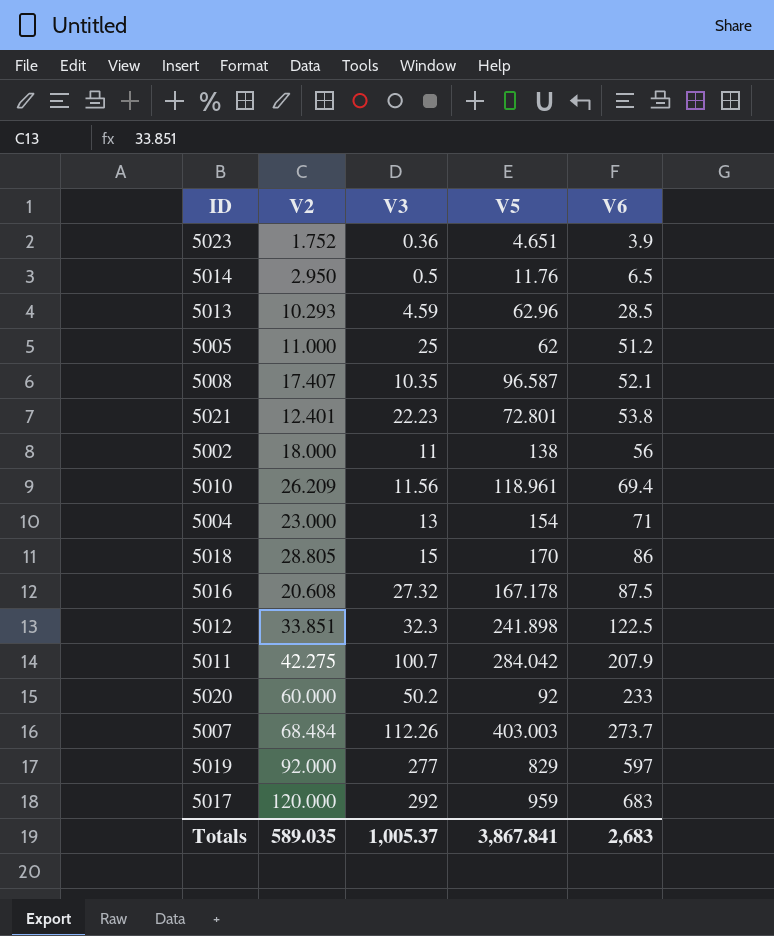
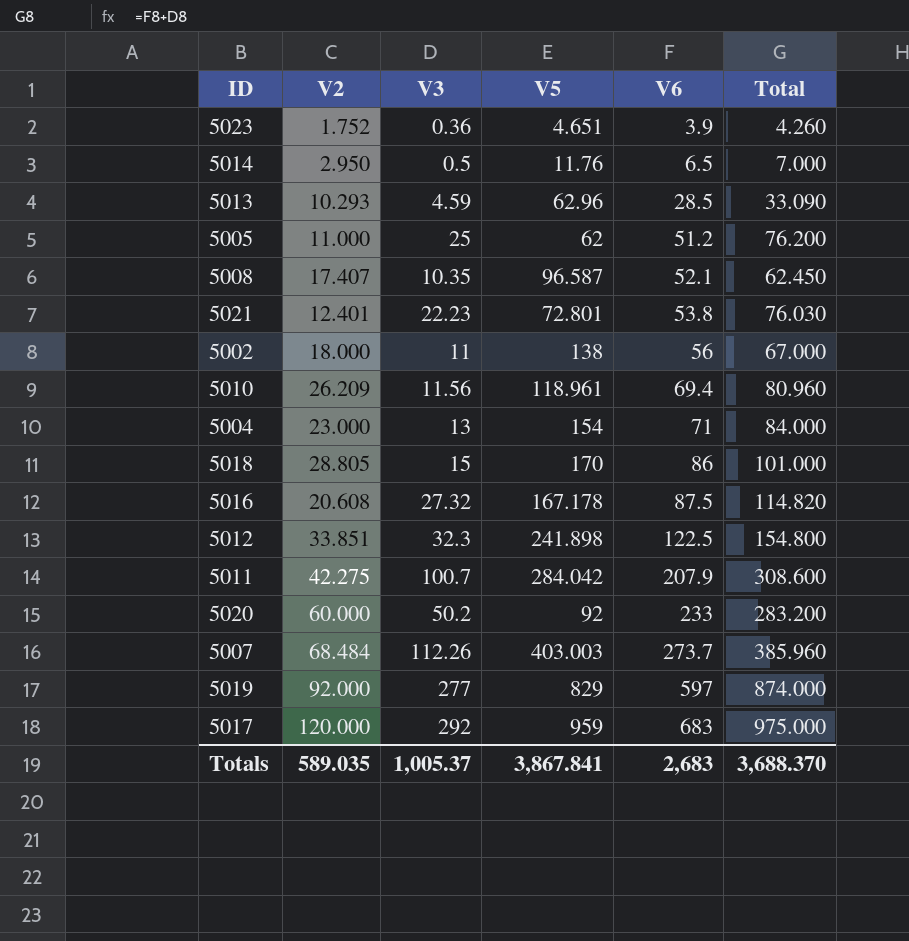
column Total | formula: none -> [V3] + [V6]

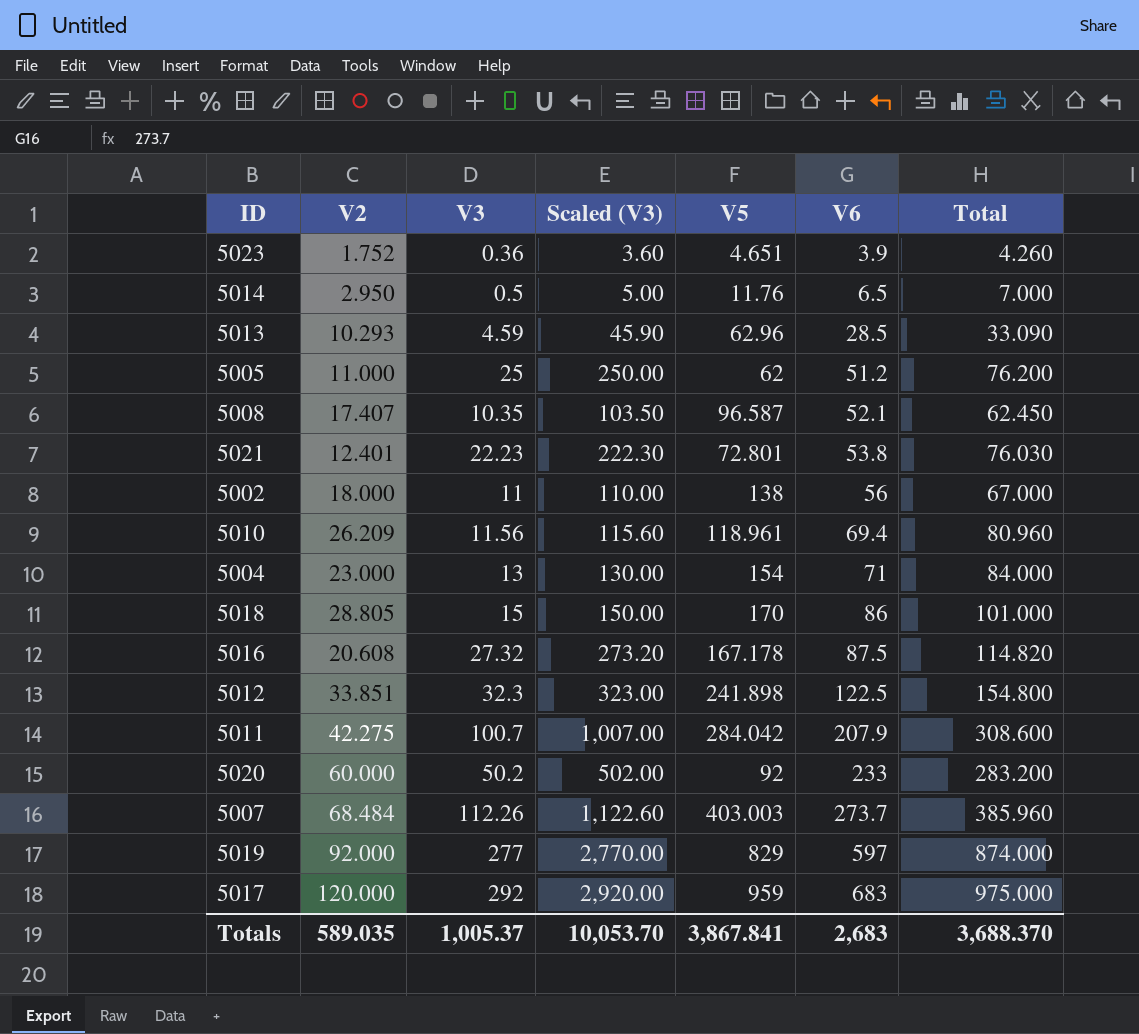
column Scaled (V3) | formula: none -> [V3] * 10

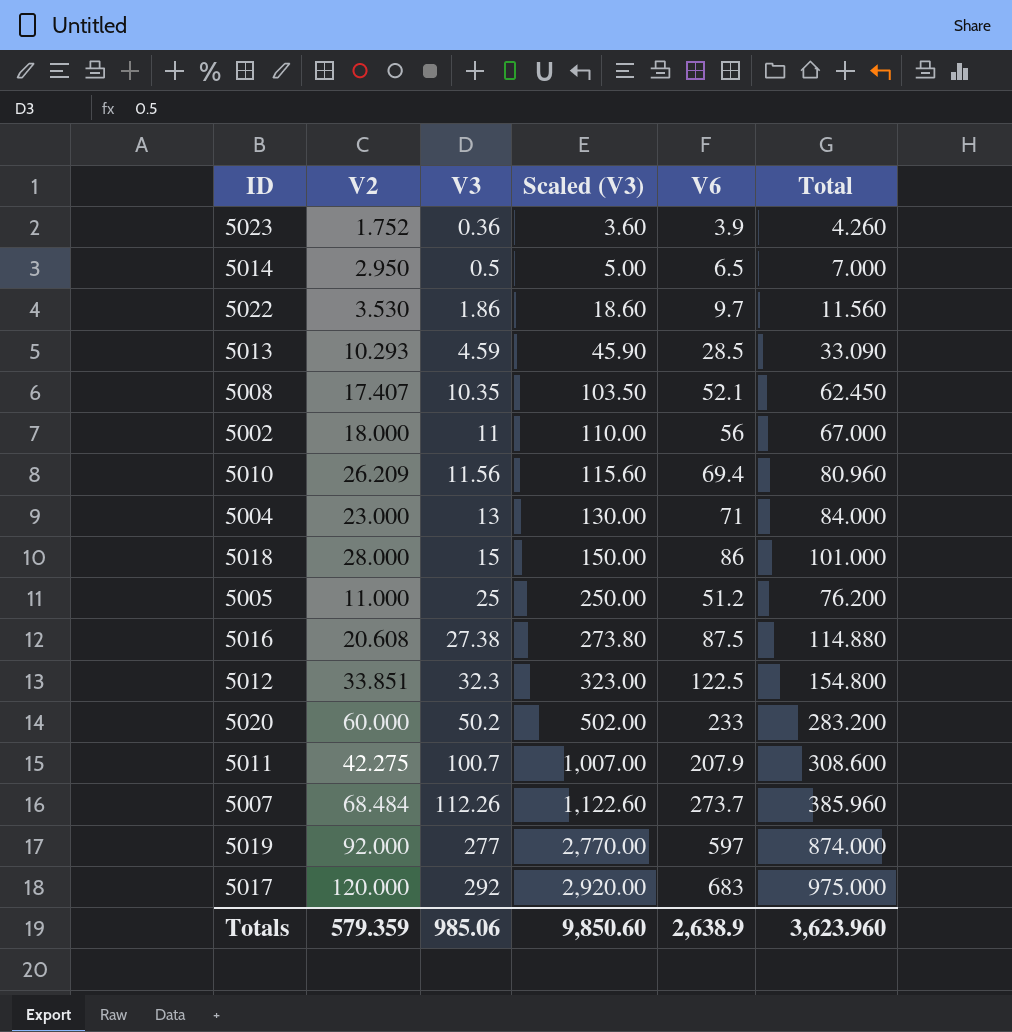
row order: V6 ascending -> V3 ascending
column V5 | position: 5 -> none
row 5021: 12.401 | 22.23 | 222.30 | 72.801 | 53.8 | 76.030 -> none
row 5022: none -> 3.530 | 1.86 | 18.60 | 9.7 | 11.560
5018 | V2: 28.805 -> 28.000
5016 | V3: 27.32 -> 27.38
5016 | Scaled (V3): 273.20 -> 273.80
5016 | Total: 114.820 -> 114.880
Totals | V2: 589.035 -> 579.359
Totals | V3: 1,005.37 -> 985.06
Totals | Scaled (V3): 10,053.70 -> 9,850.60
Totals | V6: 2,683 -> 2,638.9
Totals | Total: 3,688.370 -> 3,623.960

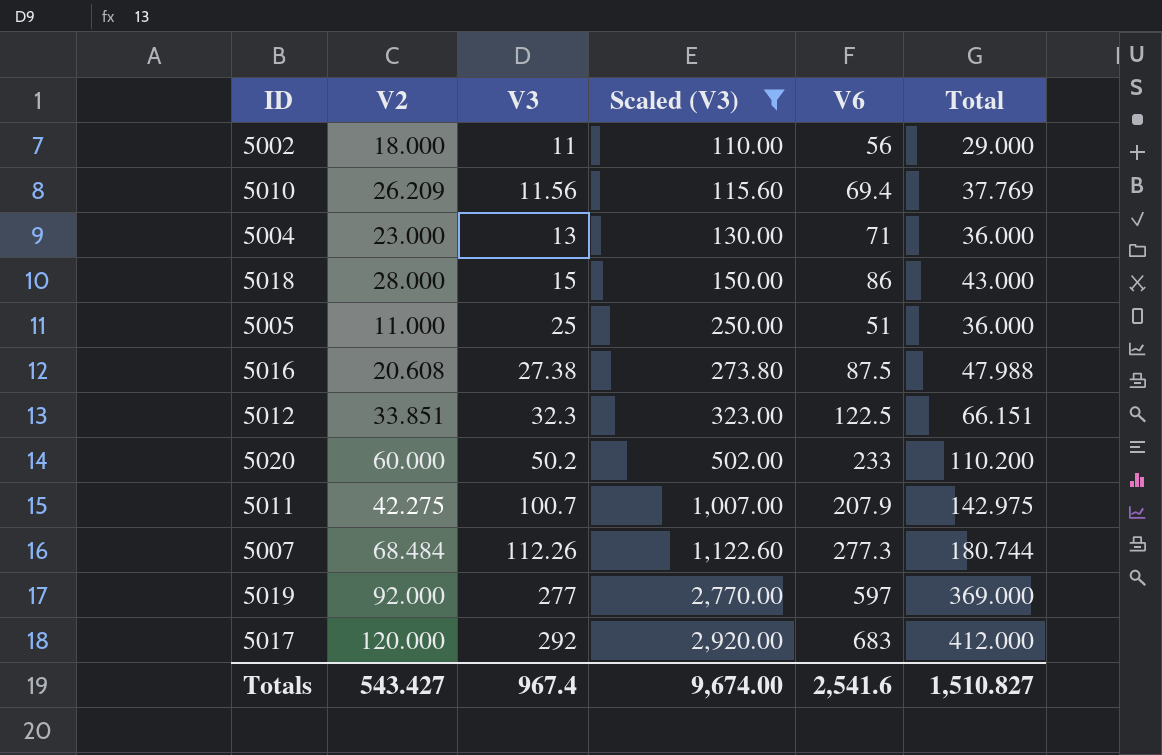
filter: none -> Scaled (V3) >= 110.00
column Total | formula: [V3] + [V6] -> [V2] + [V3]
5005 | V6: 51.2 -> 51
5007 | V6: 273.7 -> 277.3
Totals | V2: 579.359 -> 543.427
Totals | V3: 985.06 -> 967.4
Totals | Scaled (V3): 9,850.60 -> 9,674.00
Totals | V6: 2,638.9 -> 2,541.6
Totals | Total: 3,623.960 -> 1,510.827

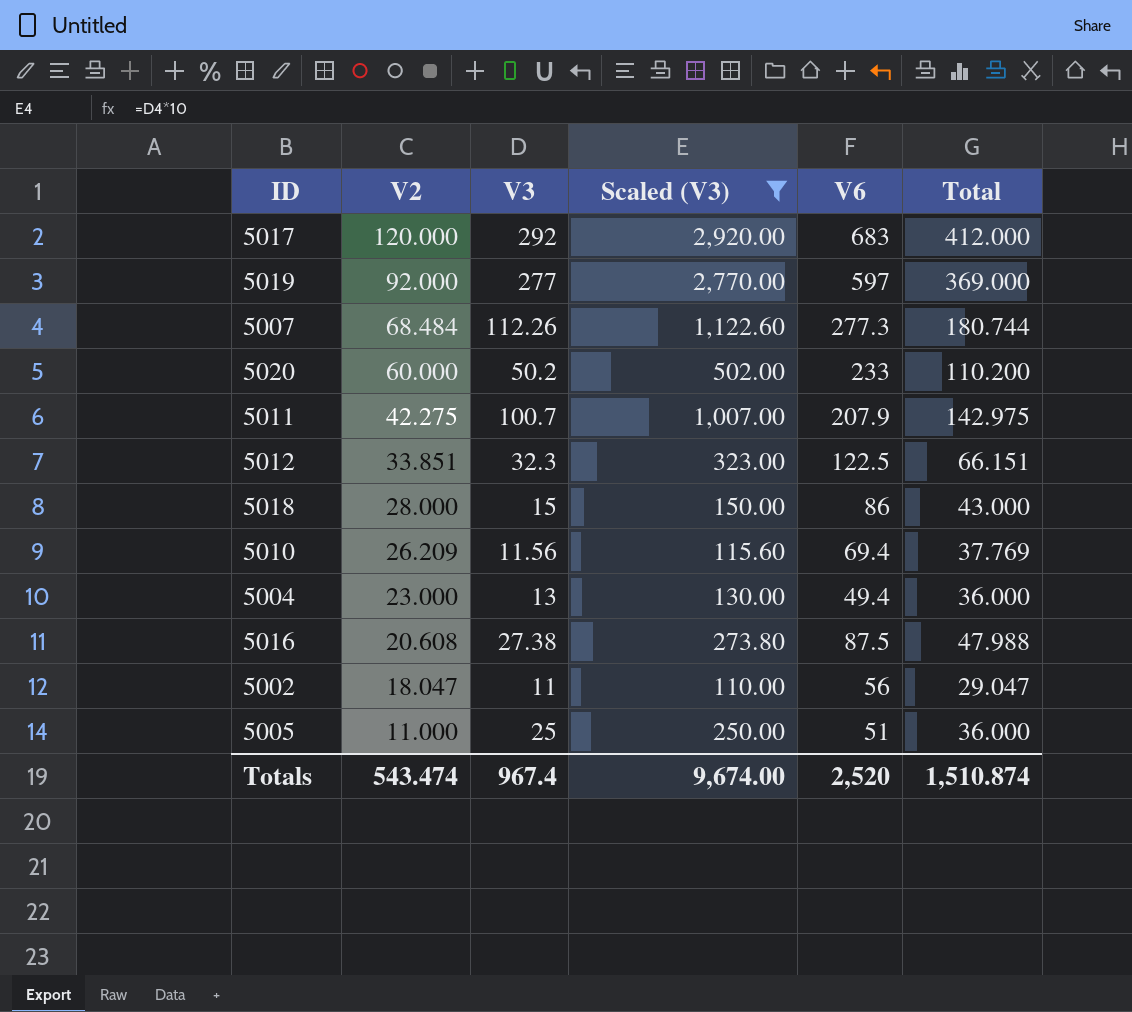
row order: V3 ascending -> V2 descending
5004 | V6: 71 -> 49.4
5002 | V2: 18.000 -> 18.047
5002 | Total: 29.000 -> 29.047
Totals | V2: 543.427 -> 543.474
Totals | V6: 2,541.6 -> 2,520
Totals | Total: 1,510.827 -> 1,510.874

